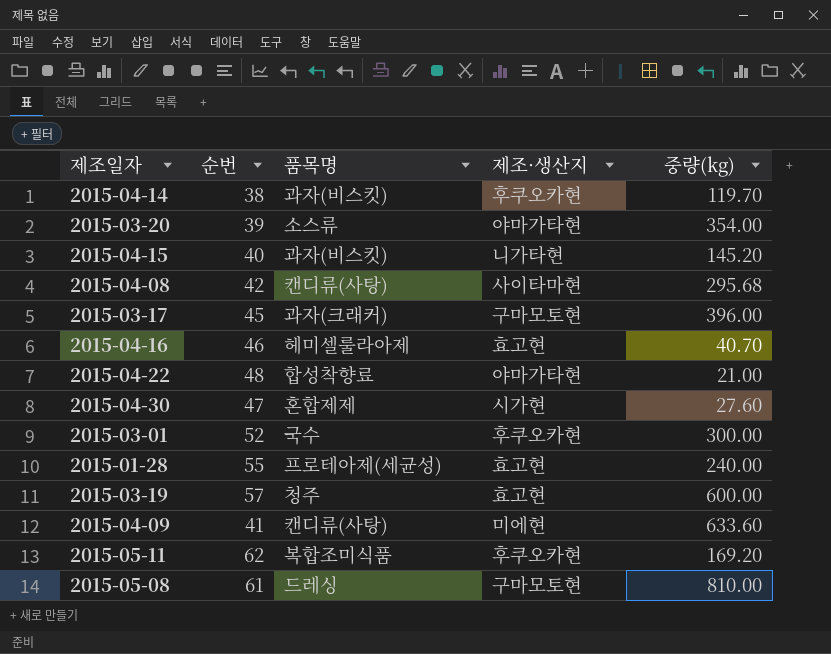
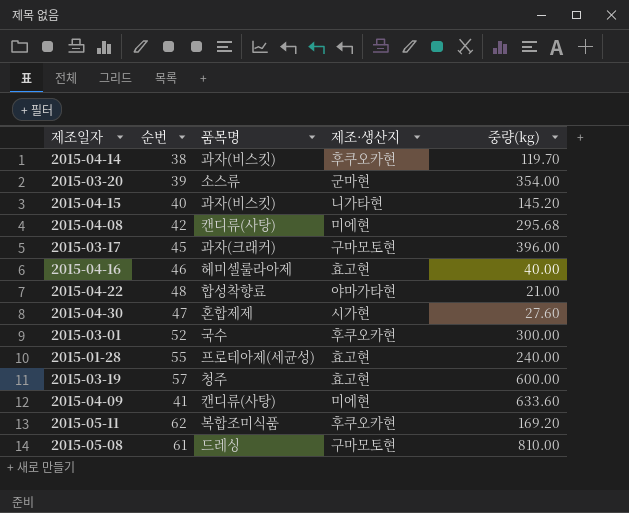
2015-03-20 | 제조·생산지: 야마가타현 -> 군마현
2015-04-08 | 제조·생산지: 사이타마현 -> 미에현
2015-04-16 | 중량(kg): 40.70 -> 40.00

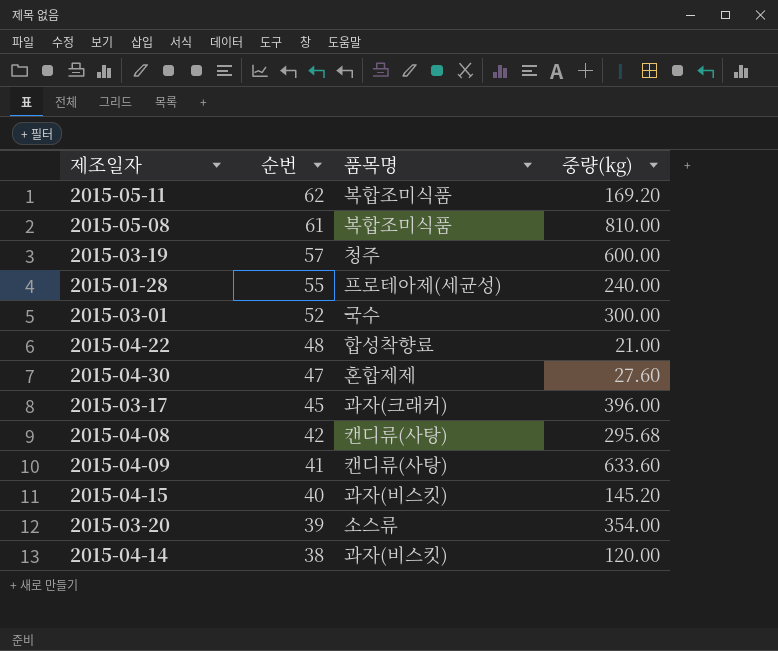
row order: none -> 순번 descending
column 제조·생산지 | position: 4 -> none
row 2015-04-16: 46 | 헤미셀룰라아제 | 효고현 | 40.00 -> none
2015-05-08 | 품목명: 드레싱 -> 복합조미식품
2015-04-14 | 중량(kg): 119.70 -> 120.00

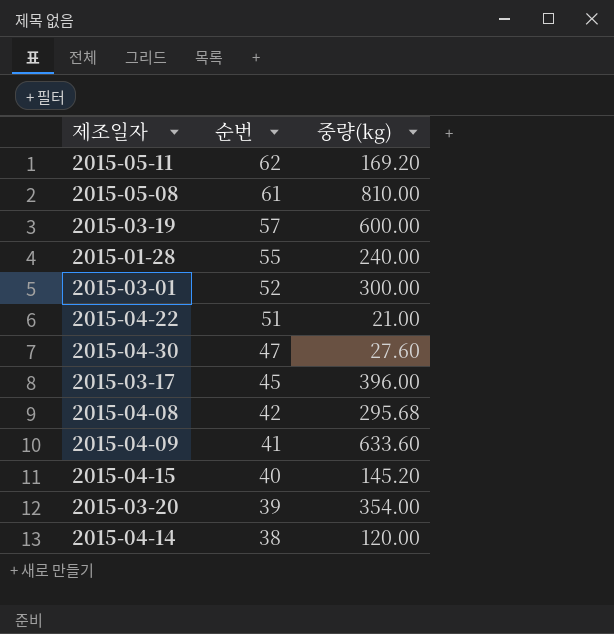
column 품목명 | position: 3 -> none
2015-04-22 | 순번: 48 -> 51

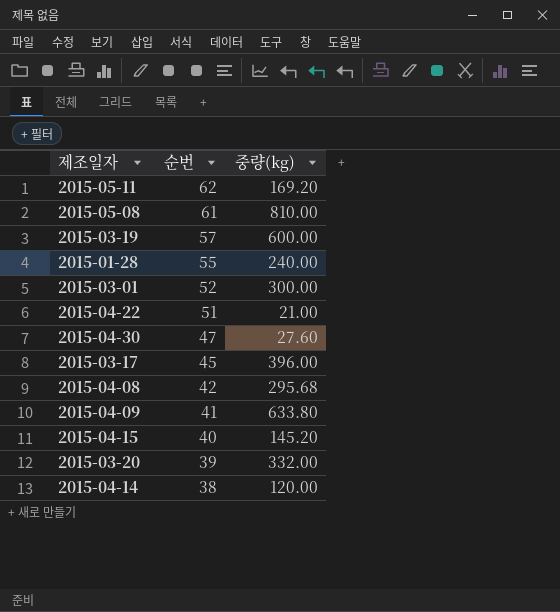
2015-04-09 | 중량(kg): 633.60 -> 633.80
2015-03-20 | 중량(kg): 354.00 -> 332.00

